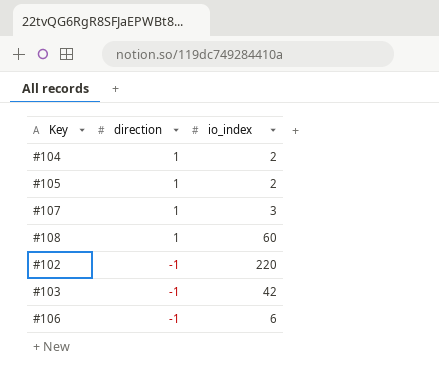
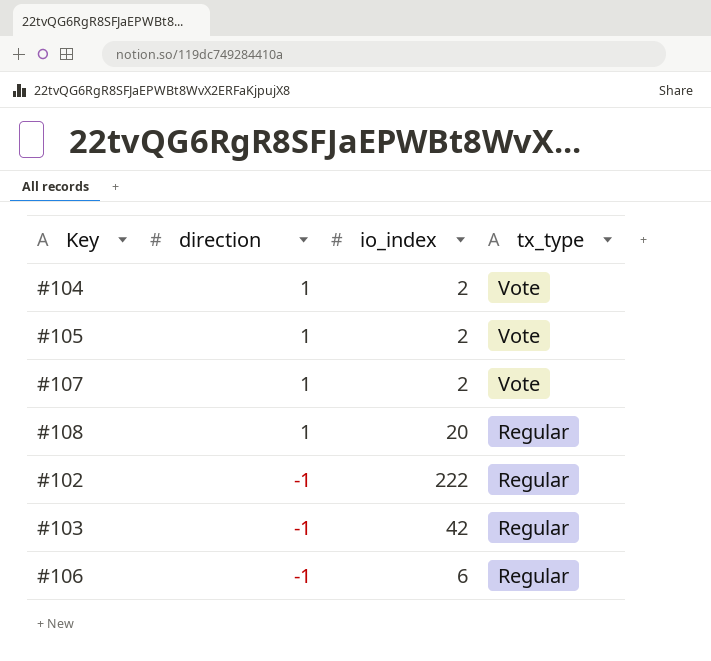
column tx_type | position: none -> 4
#107 | io_index: 3 -> 2
#108 | io_index: 60 -> 20
#102 | io_index: 220 -> 222

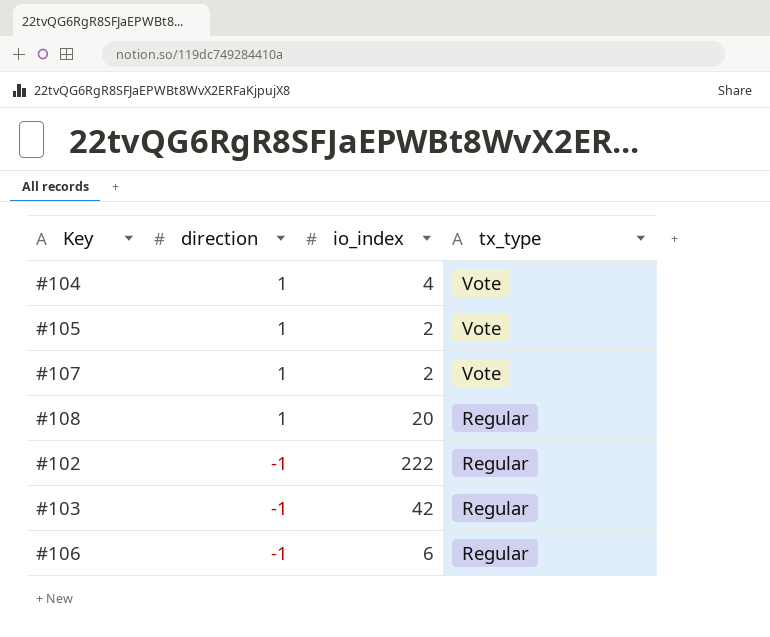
#104 | io_index: 2 -> 4

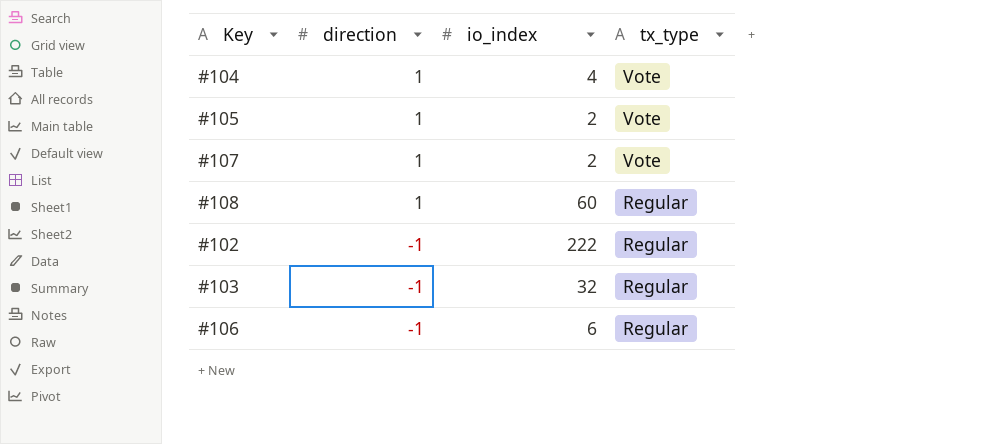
#108 | io_index: 20 -> 60
#103 | io_index: 42 -> 32

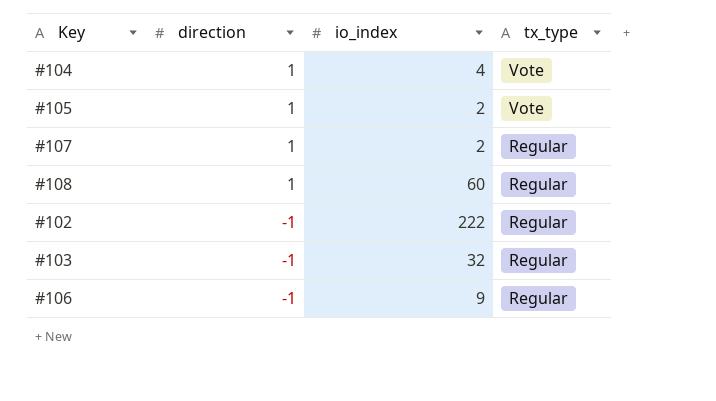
#107 | tx_type: Vote -> Regular
#106 | io_index: 6 -> 9

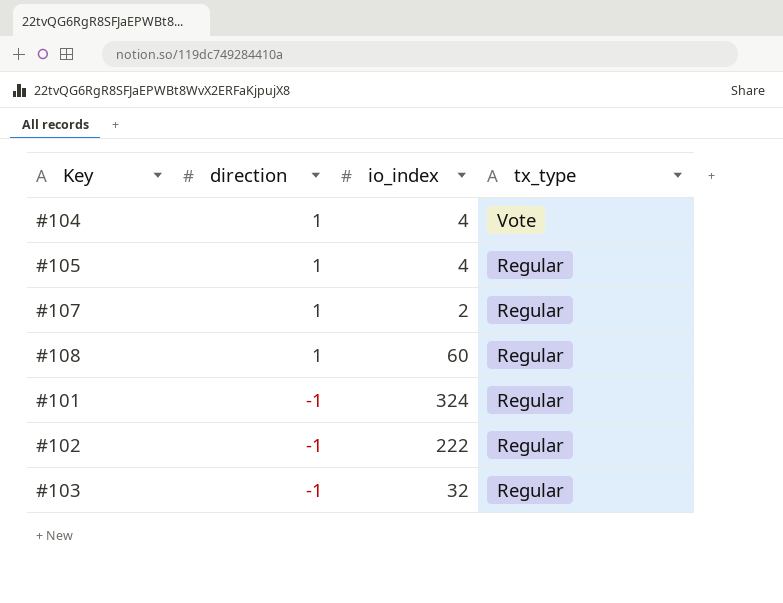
row #106: -1 | 9 | Regular -> none
#105 | io_index: 2 -> 4
#105 | tx_type: Vote -> Regular
row #101: none -> -1 | 324 | Regular

